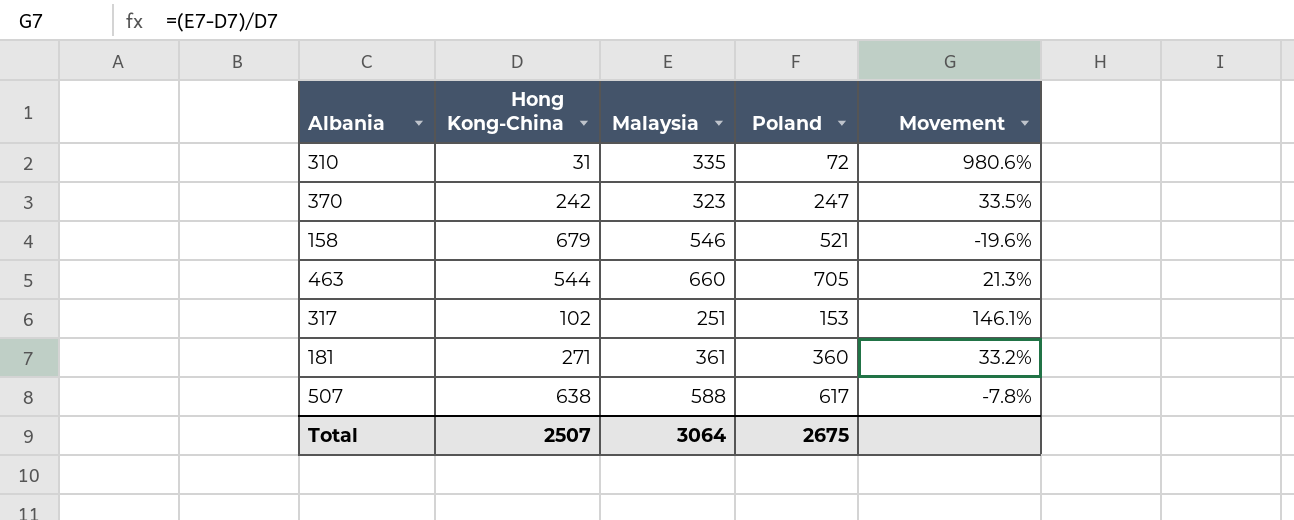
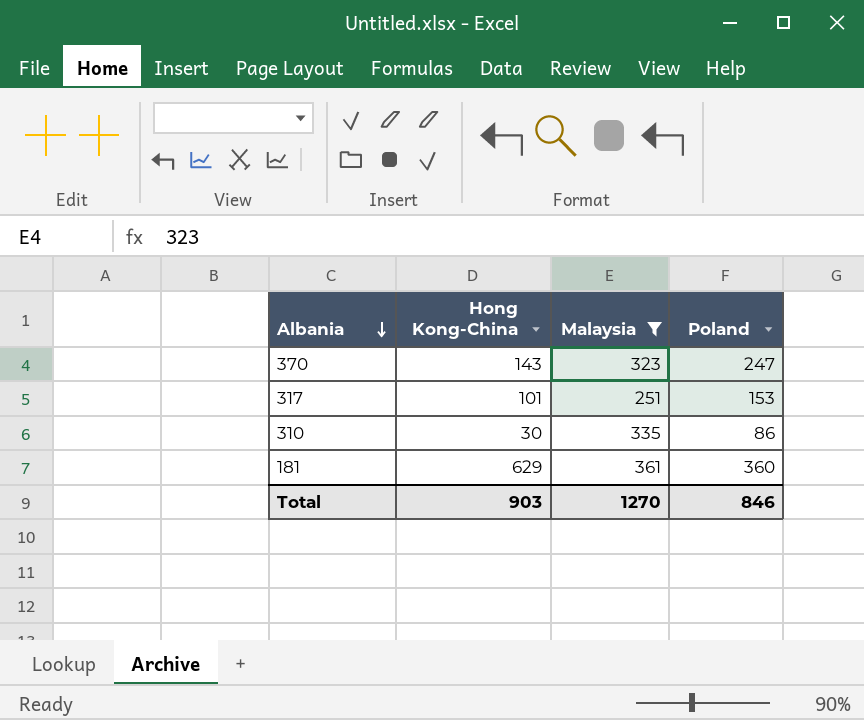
filter: none -> Malaysia <= 361
row order: none -> Albania descending
column Movement | formula: ([Malaysia] - [Hong Kong-China]) / [Hong Kong-China] -> none
370 | Hong Kong-China: 242 -> 143
317 | Hong Kong-China: 102 -> 101
310 | Hong Kong-China: 31 -> 30
310 | Poland: 72 -> 86
181 | Hong Kong-China: 271 -> 629
Total | Hong Kong-China: 2507 -> 903
Total | Malaysia: 3064 -> 1270
Total | Poland: 2675 -> 846

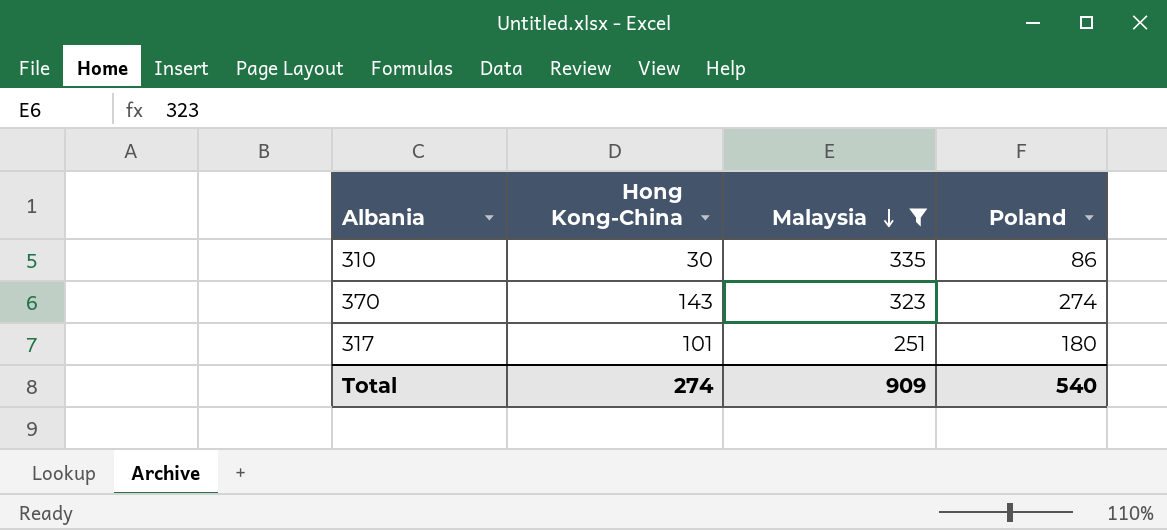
row order: Albania descending -> Malaysia descending
row 181: 629 | 361 | 360 -> none
370 | Poland: 247 -> 274
317 | Poland: 153 -> 180
Total | Hong Kong-China: 903 -> 274
Total | Malaysia: 1270 -> 909
Total | Poland: 846 -> 540

